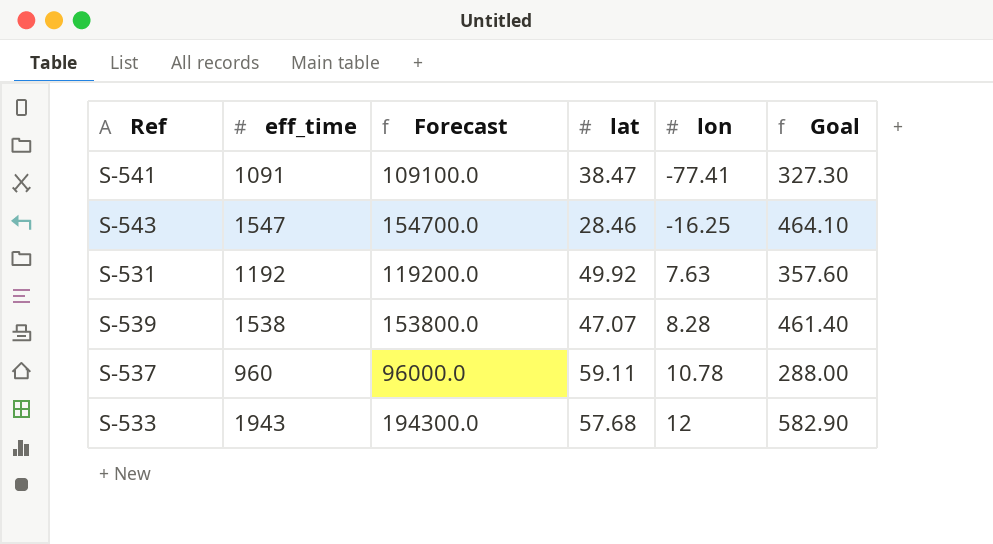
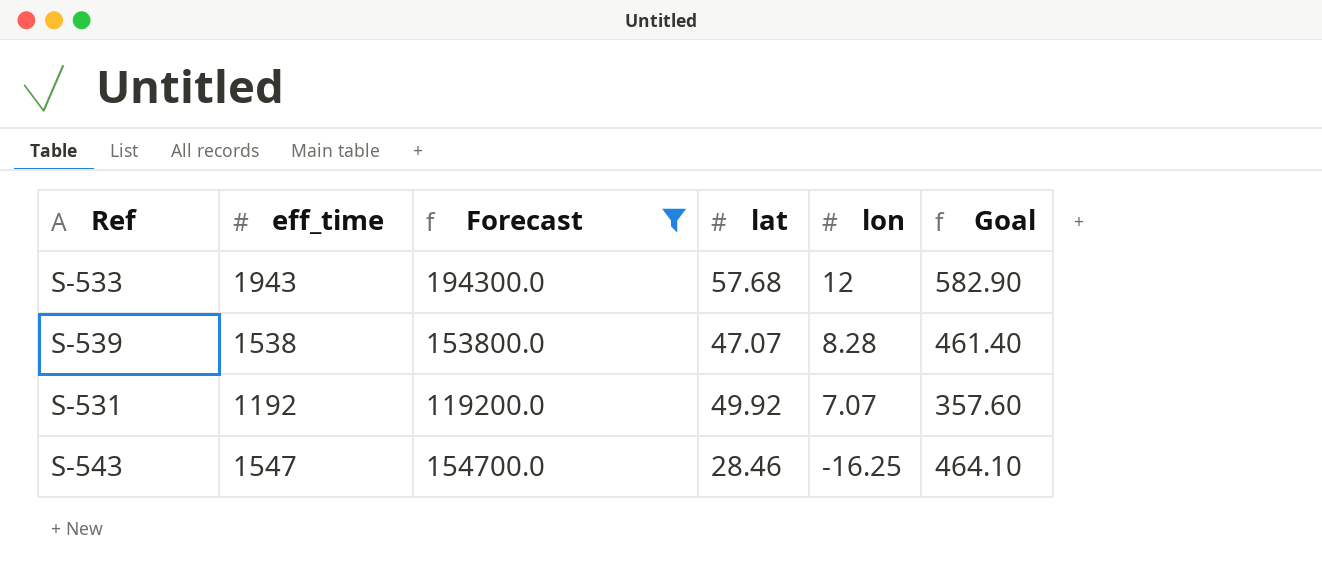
filter: none -> Forecast >= 119200.0
row order: lon ascending -> lon descending
S-531 | lon: 7.63 -> 7.07

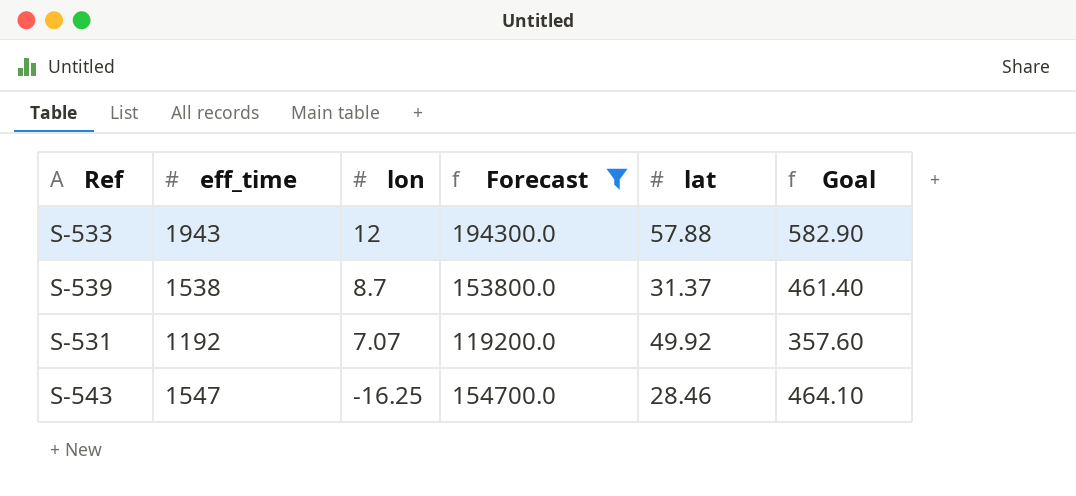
column lon | position: 5 -> 3
S-533 | lat: 57.68 -> 57.88
S-539 | lon: 8.28 -> 8.7
S-539 | lat: 47.07 -> 31.37

